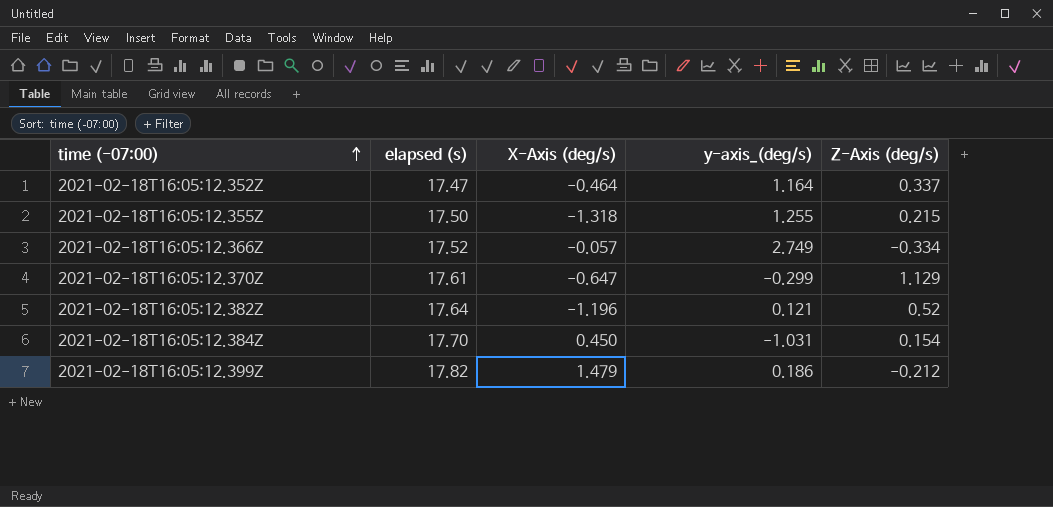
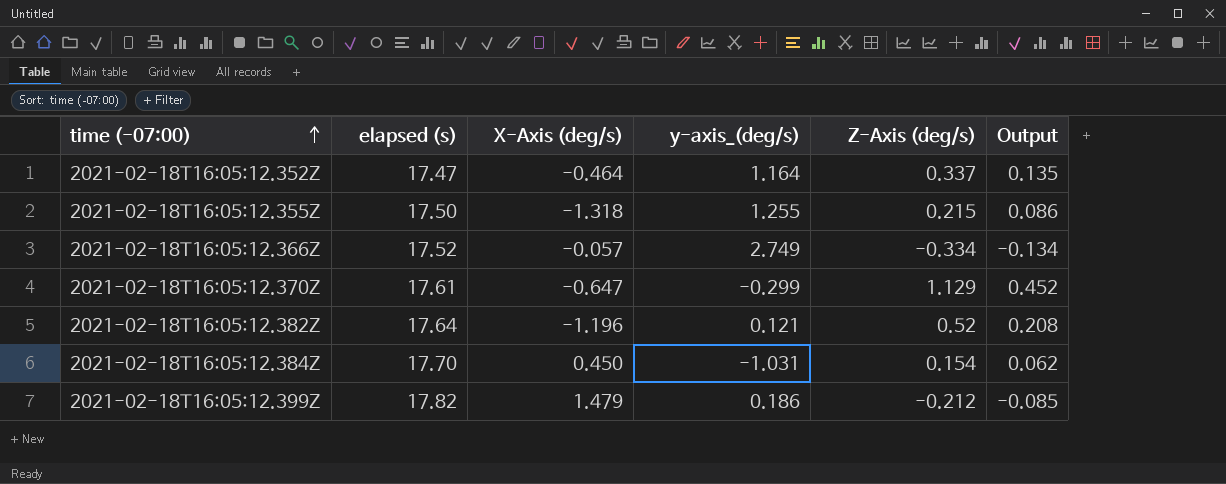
column Output | formula: none -> [Z-Axis (deg/s)] * 0.4

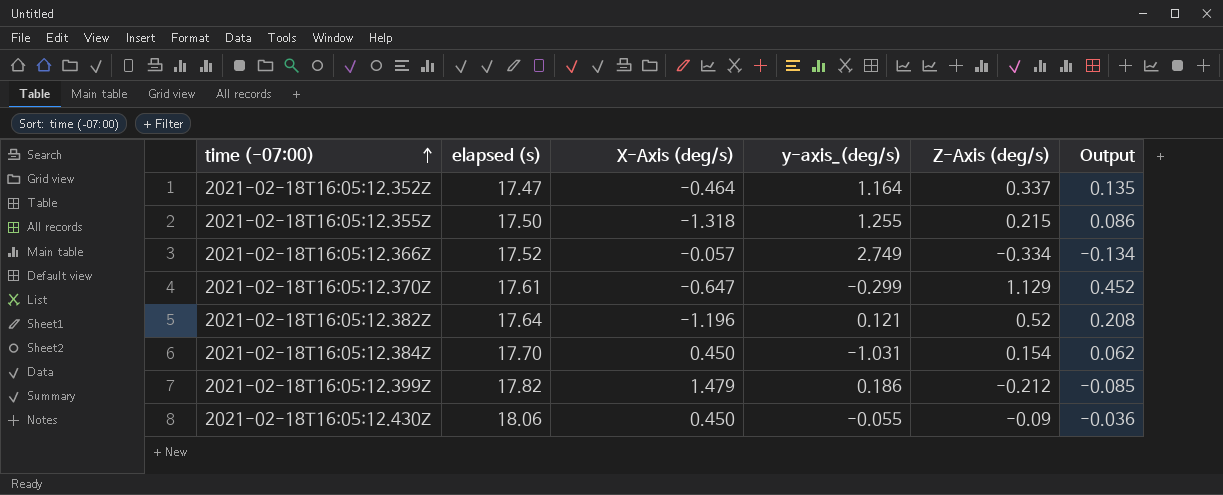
row 2021-02-18T16:05:12.430Z: none -> 18.06 | 0.450 | -0.055 | -0.09 | -0.036

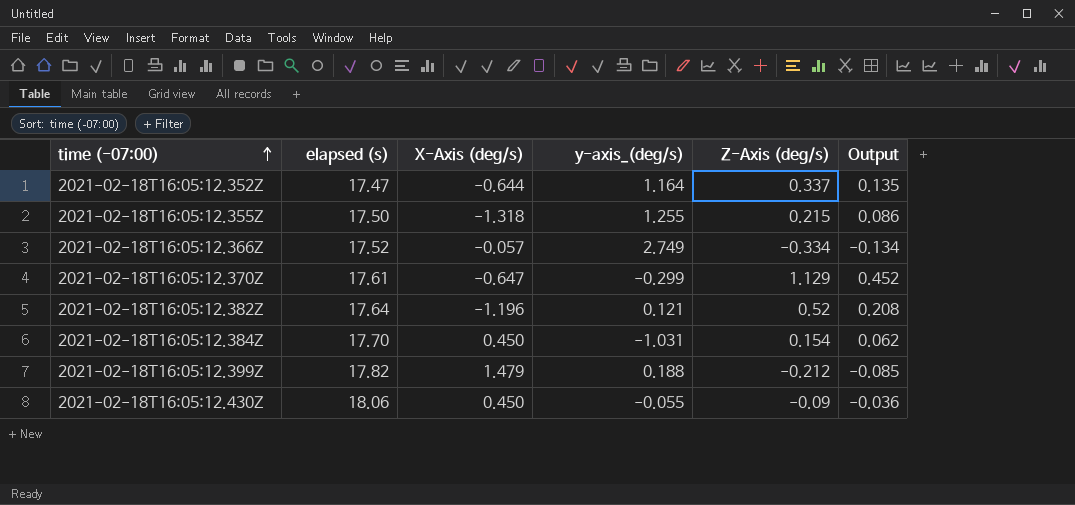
2021-02-18T16:05:12.352Z | X-Axis (deg/s): -0.464 -> -0.644
2021-02-18T16:05:12.399Z | y-axis_(deg/s): 0.186 -> 0.188

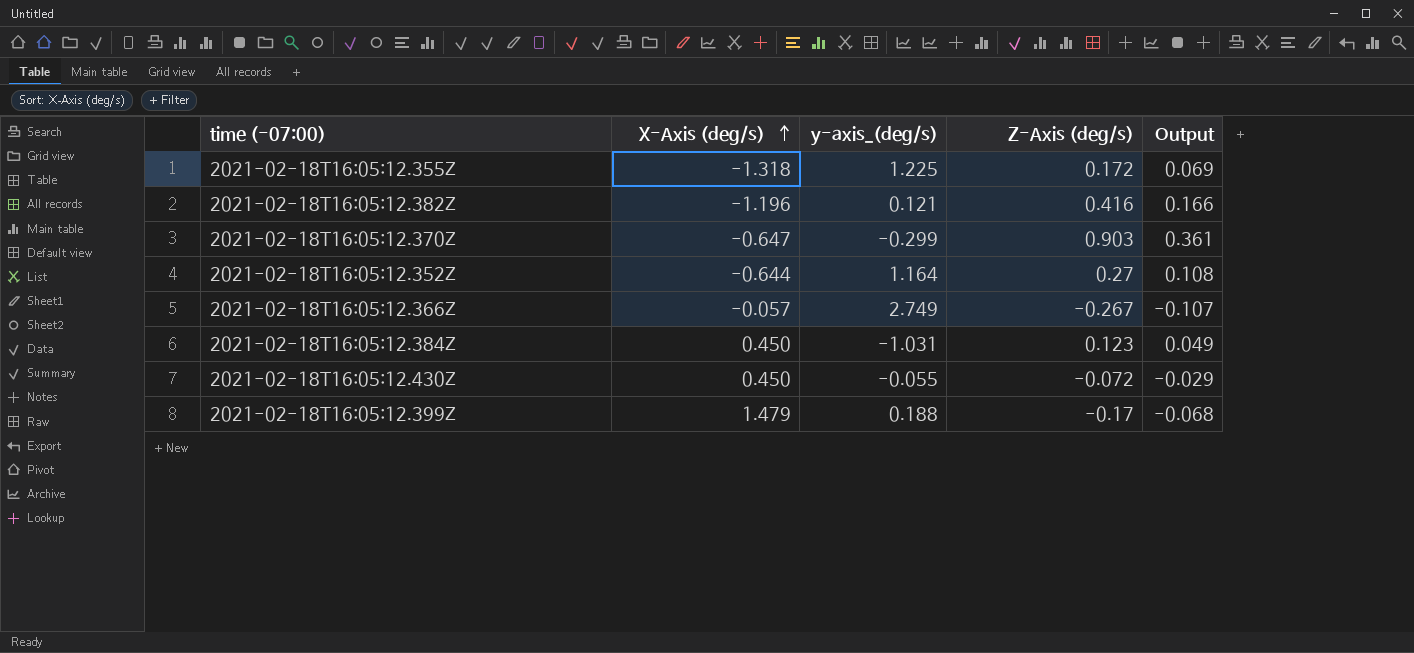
row order: time (-07:00) ascending -> X-Axis (deg/s) ascending
column elapsed (s) | position: 2 -> none
2021-02-18T16:05:12.355Z | y-axis_(deg/s): 1.255 -> 1.225
2021-02-18T16:05:12.355Z | Z-Axis (deg/s): 0.215 -> 0.172
2021-02-18T16:05:12.355Z | Output: 0.086 -> 0.069
2021-02-18T16:05:12.382Z | Z-Axis (deg/s): 0.52 -> 0.416
2021-02-18T16:05:12.382Z | Output: 0.208 -> 0.166
2021-02-18T16:05:12.370Z | Z-Axis (deg/s): 1.129 -> 0.903
2021-02-18T16:05:12.370Z | Output: 0.452 -> 0.361
2021-02-18T16:05:12.352Z | Z-Axis (deg/s): 0.337 -> 0.27
2021-02-18T16:05:12.352Z | Output: 0.135 -> 0.108
2021-02-18T16:05:12.366Z | Z-Axis (deg/s): -0.334 -> -0.267
2021-02-18T16:05:12.366Z | Output: -0.134 -> -0.107
2021-02-18T16:05:12.384Z | Z-Axis (deg/s): 0.154 -> 0.123
2021-02-18T16:05:12.384Z | Output: 0.062 -> 0.049
2021-02-18T16:05:12.430Z | Z-Axis (deg/s): -0.09 -> -0.072
2021-02-18T16:05:12.430Z | Output: -0.036 -> -0.029
2021-02-18T16:05:12.399Z | Z-Axis (deg/s): -0.212 -> -0.17
2021-02-18T16:05:12.399Z | Output: -0.085 -> -0.068

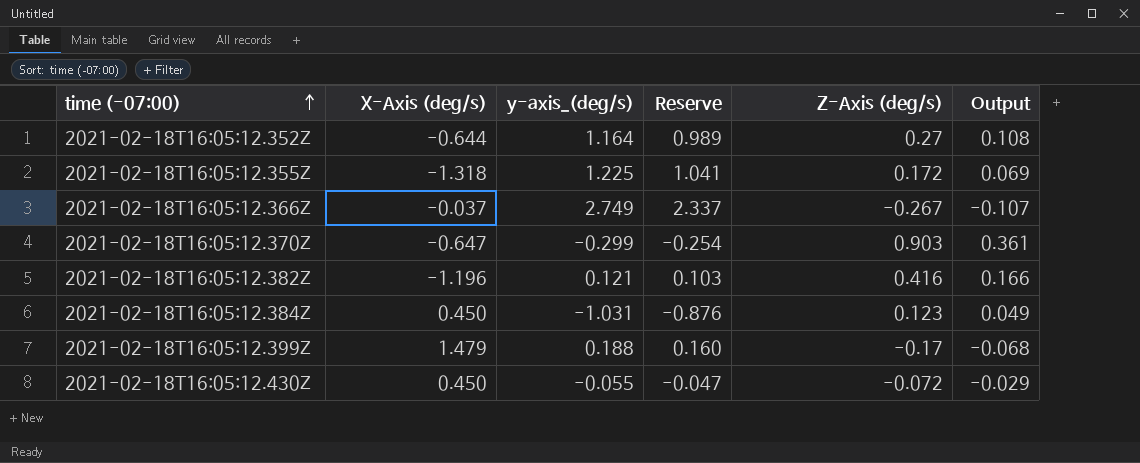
row order: X-Axis (deg/s) ascending -> time (-07:00) ascending
column Reserve | formula: none -> [y-axis_(deg/s)] * 0.85
2021-02-18T16:05:12.366Z | X-Axis (deg/s): -0.057 -> -0.037

